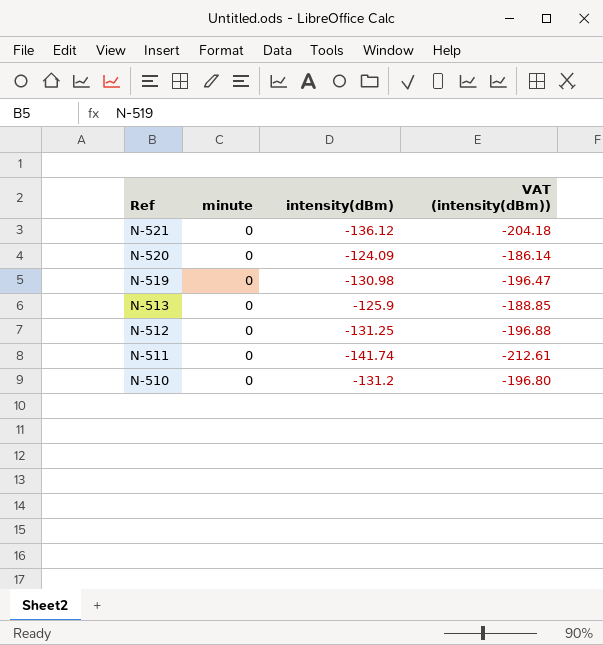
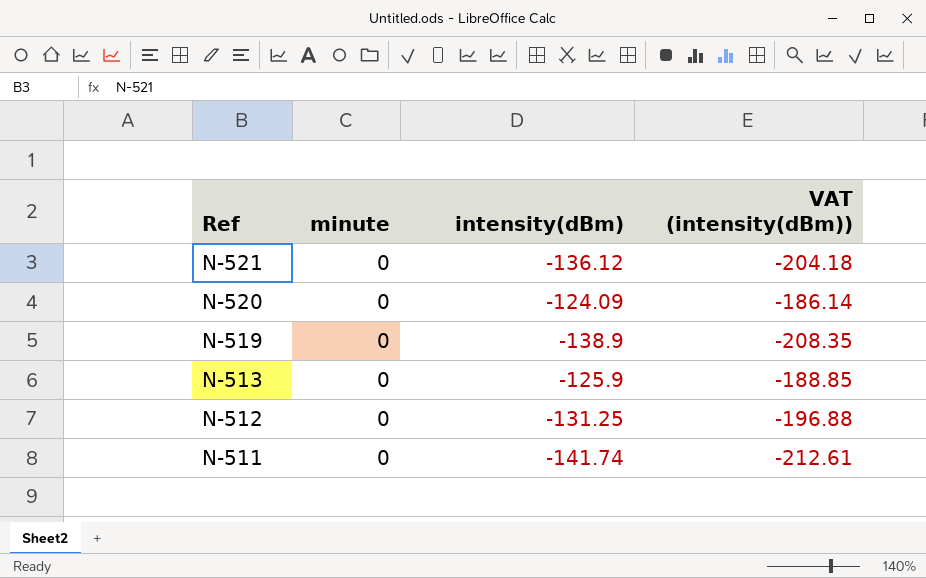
row N-510: 0 | -131.2 | -196.80 -> none
N-519 | intensity(dBm): -130.98 -> -138.9
N-519 | VAT (intensity(dBm)): -196.47 -> -208.35

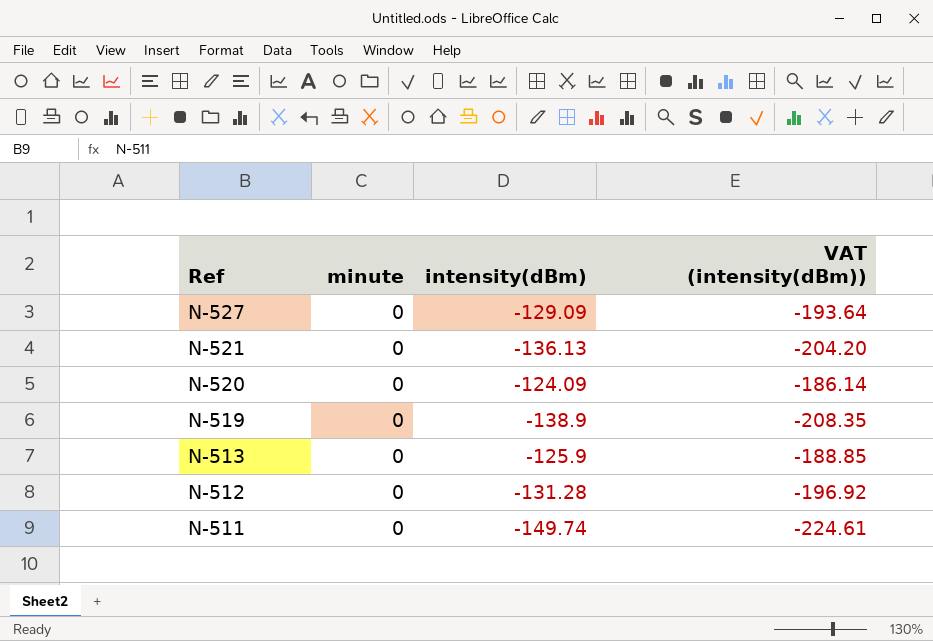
row N-527: none -> 0 | -129.09 | -193.64
N-521 | intensity(dBm): -136.12 -> -136.13
N-521 | VAT (intensity(dBm)): -204.18 -> -204.20
N-512 | intensity(dBm): -131.25 -> -131.28
N-512 | VAT (intensity(dBm)): -196.88 -> -196.92
N-511 | intensity(dBm): -141.74 -> -149.74
N-511 | VAT (intensity(dBm)): -212.61 -> -224.61

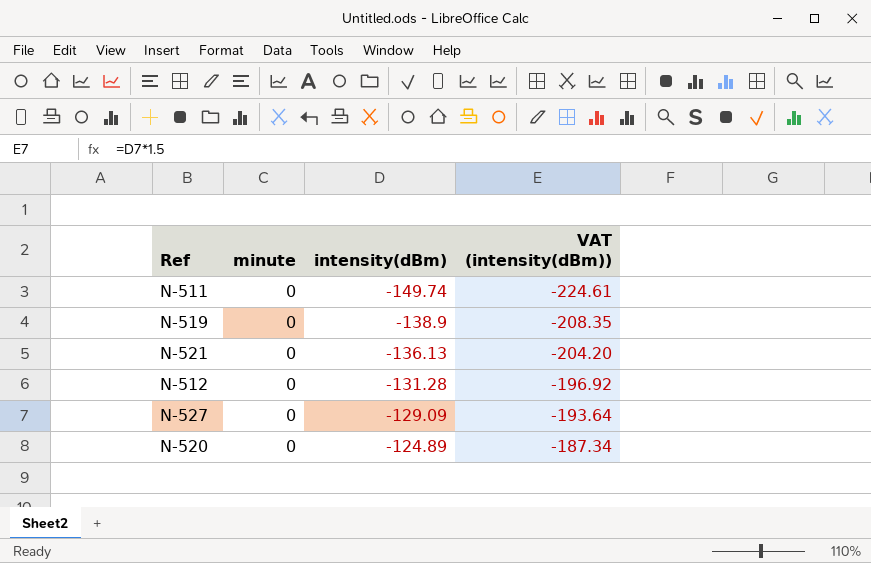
row order: Ref descending -> intensity(dBm) ascending
row N-513: 0 | -125.9 | -188.85 -> none
N-520 | intensity(dBm): -124.09 -> -124.89
N-520 | VAT (intensity(dBm)): -186.14 -> -187.34

